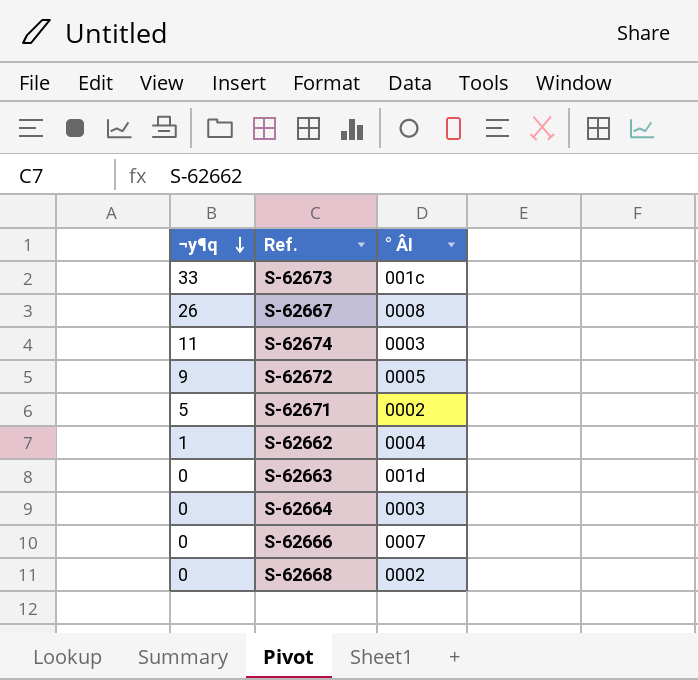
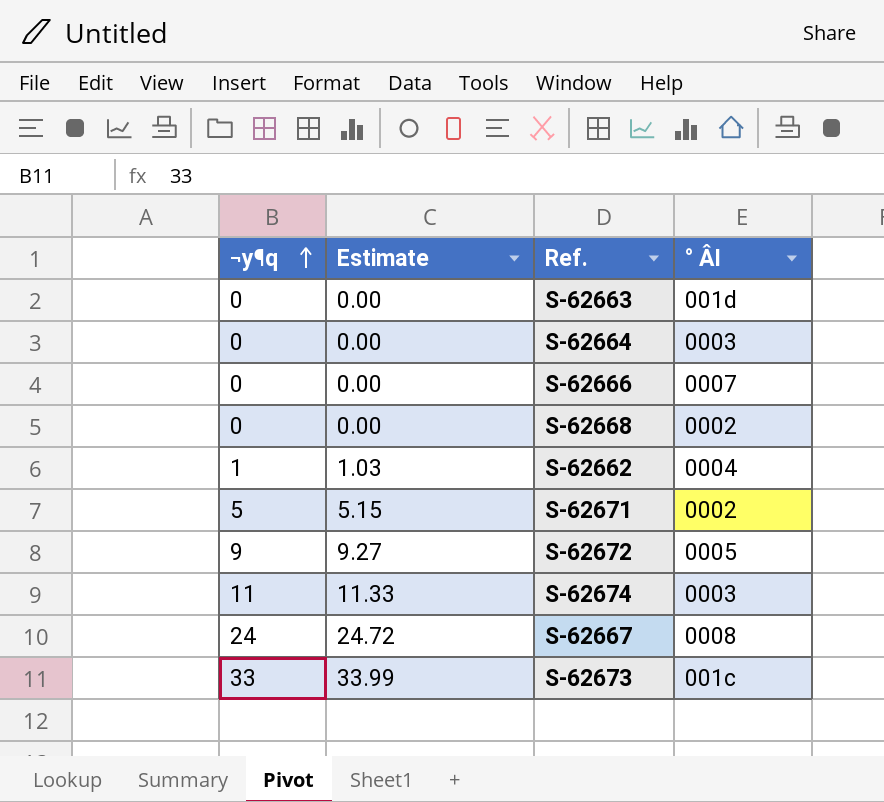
row order: ¬y¶q descending -> ¬y¶q ascending
column Estimate | formula: none -> [¬y¶q] * 1.03
S-62667 | ¬y¶q: 26 -> 24

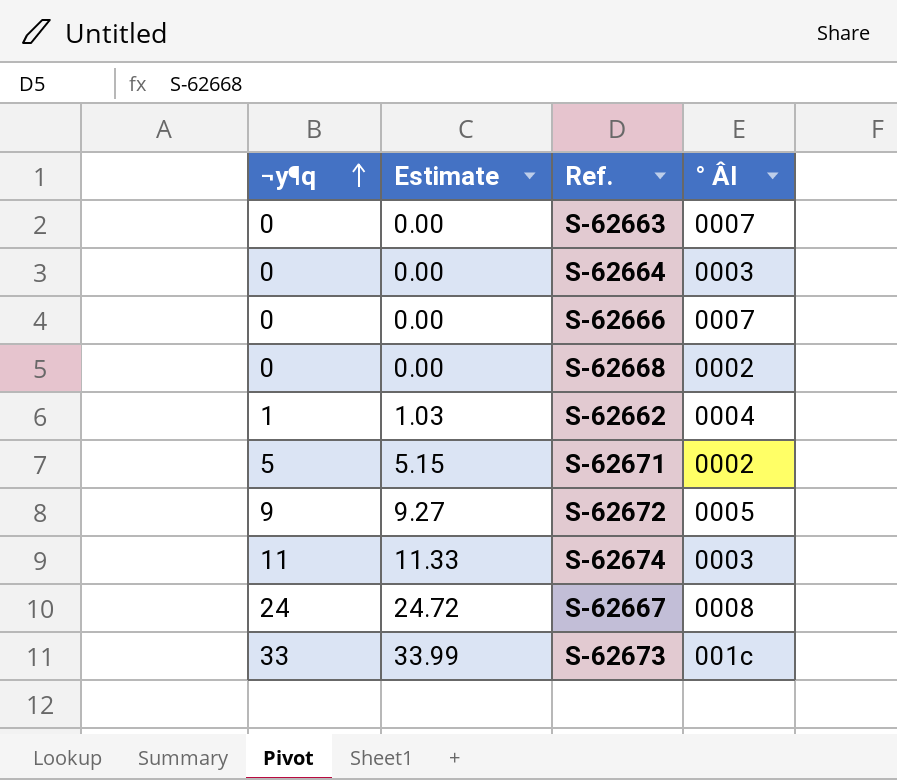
S-62663 | ° ÂI: 001d -> 0007

